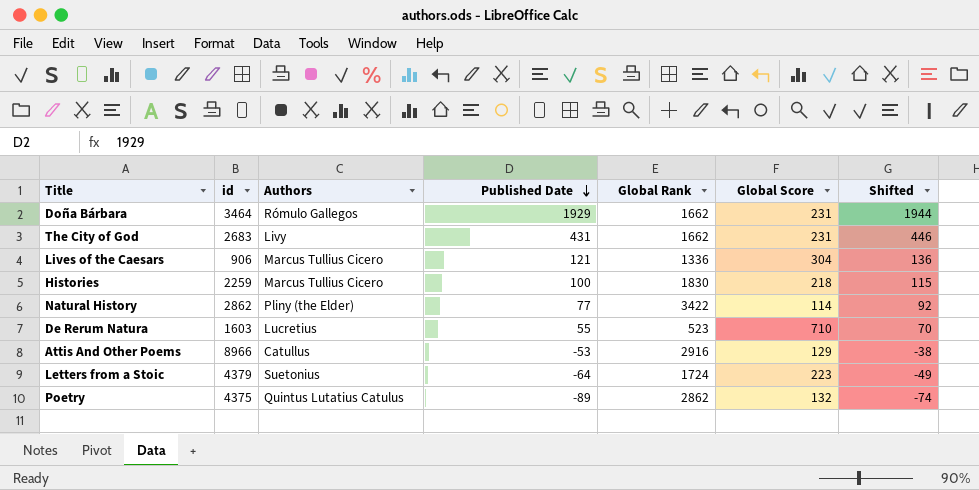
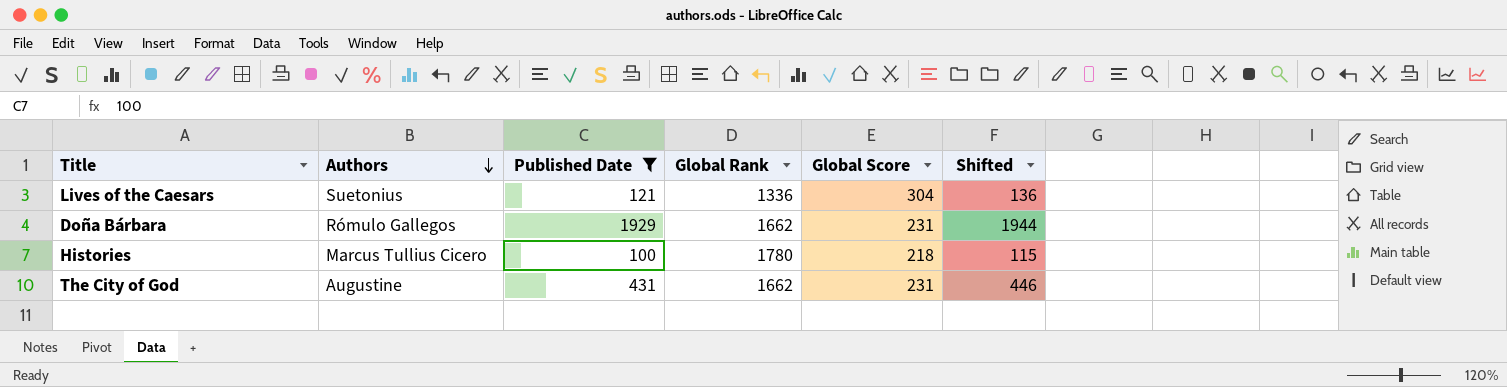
filter: none -> Published Date >= 100
row order: Published Date descending -> Authors descending
column id | position: 2 -> none
Lives of the Caesars | Authors: Marcus Tullius Cicero -> Suetonius
Histories | Global Rank: 1830 -> 1780
The City of God | Authors: Livy -> Augustine

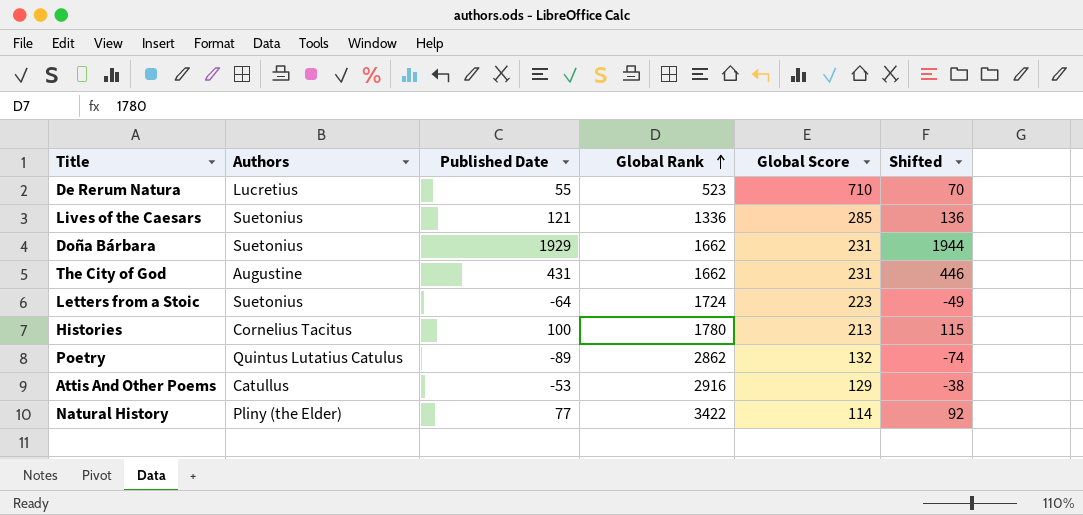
filter: Published Date >= 100 -> none
row order: Authors descending -> Global Rank ascending
Lives of the Caesars | Global Score: 304 -> 285
Doña Bárbara | Authors: Rómulo Gallegos -> Suetonius
Histories | Authors: Marcus Tullius Cicero -> Cornelius Tacitus
Histories | Global Score: 218 -> 213

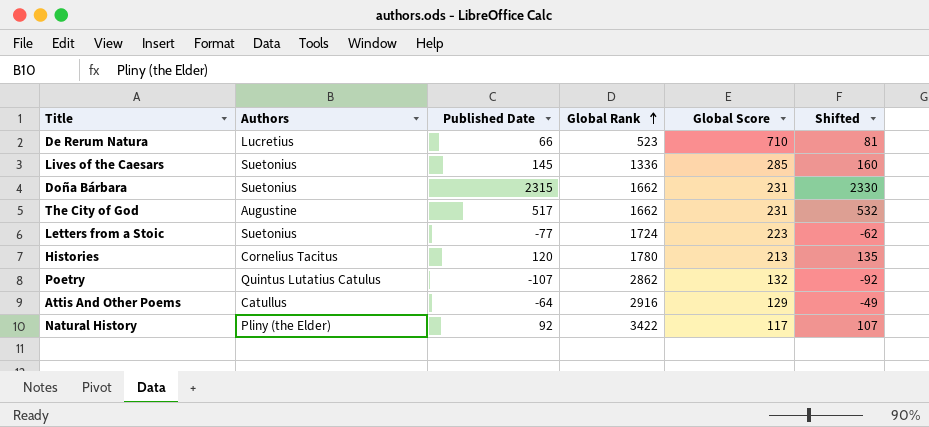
De Rerum Natura | Published Date: 55 -> 66
De Rerum Natura | Shifted: 70 -> 81
Lives of the Caesars | Published Date: 121 -> 145
Lives of the Caesars | Shifted: 136 -> 160
Doña Bárbara | Published Date: 1929 -> 2315
Doña Bárbara | Shifted: 1944 -> 2330
The City of God | Published Date: 431 -> 517
The City of God | Shifted: 446 -> 532
Letters from a Stoic | Published Date: -64 -> -77
Letters from a Stoic | Shifted: -49 -> -62
Histories | Published Date: 100 -> 120
Histories | Shifted: 115 -> 135
Poetry | Published Date: -89 -> -107
Poetry | Shifted: -74 -> -92
Attis And Other Poems | Published Date: -53 -> -64
Attis And Other Poems | Shifted: -38 -> -49
Natural History | Published Date: 77 -> 92
Natural History | Global Score: 114 -> 117
Natural History | Shifted: 92 -> 107

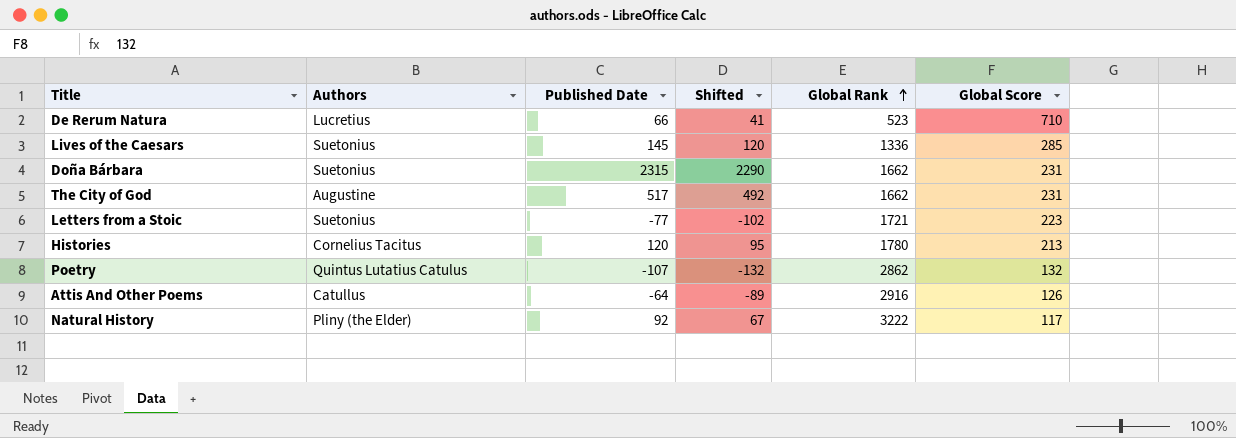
column Shifted | formula: [Published Date] + 15 -> [Published Date] - 25
column Shifted | position: 6 -> 4
Letters from a Stoic | Global Rank: 1724 -> 1721
Attis And Other Poems | Global Score: 129 -> 126
Natural History | Global Rank: 3422 -> 3222

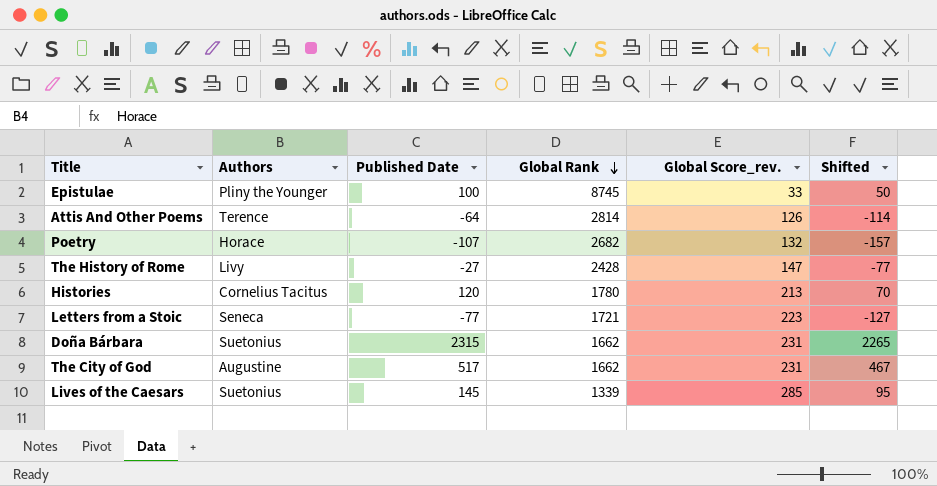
row order: Global Rank ascending -> Global Rank descending
column name: Global Score -> Global Score_rev.
column Shifted | formula: [Published Date] - 25 -> [Published Date] - 50
column Shifted | position: 4 -> 6
row De Rerum Natura: Lucretius | 66 | 41 | 523 | 710 -> none
row Natural History: Pliny (the Elder) | 92 | 67 | 3222 | 117 -> none
row Epistulae: none -> Pliny the Younger | 100 | 8745 | 33 | 50
Attis And Other Poems | Authors: Catullus -> Terence
Attis And Other Poems | Global Rank: 2916 -> 2814
Poetry | Authors: Quintus Lutatius Catulus -> Horace
Poetry | Global Rank: 2862 -> 2682
row The History of Rome: none -> Livy | -27 | 2428 | 147 | -77
Letters from a Stoic | Authors: Suetonius -> Seneca
Lives of the Caesars | Global Rank: 1336 -> 1339

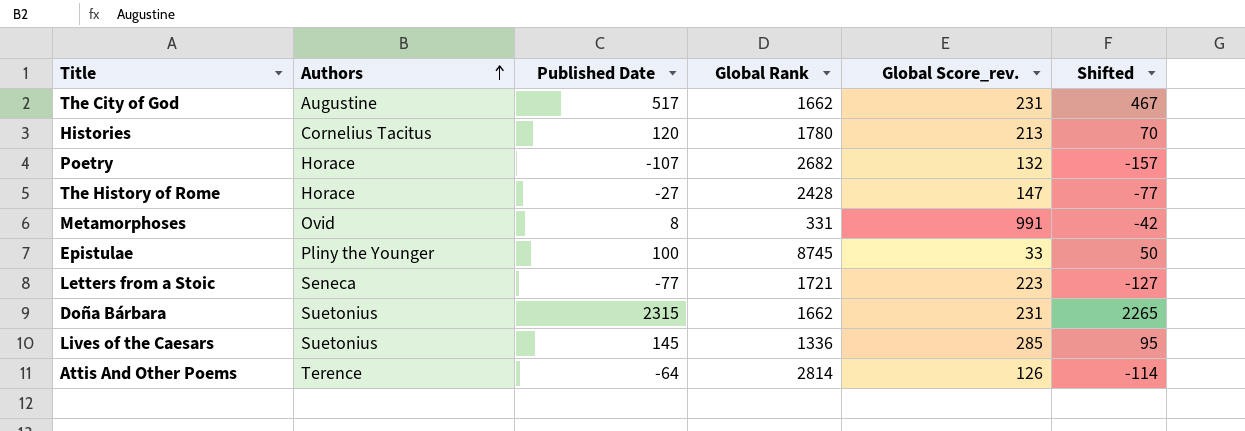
row order: Global Rank descending -> Authors ascending
The History of Rome | Authors: Livy -> Horace
row Metamorphoses: none -> Ovid | 8 | 331 | 991 | -42
Lives of the Caesars | Global Rank: 1339 -> 1336

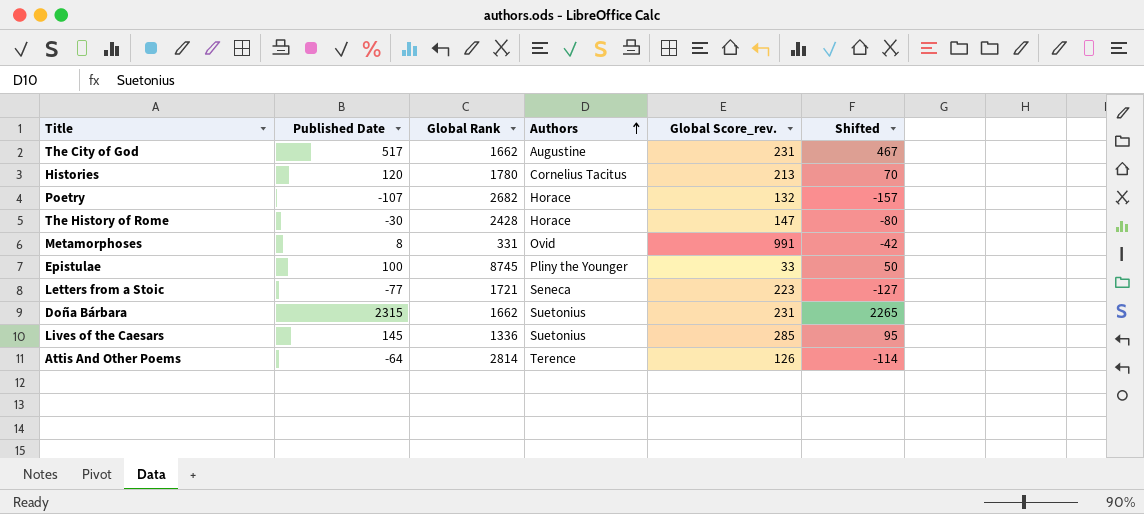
column Authors | position: 2 -> 4
The History of Rome | Published Date: -27 -> -30
The History of Rome | Shifted: -77 -> -80

